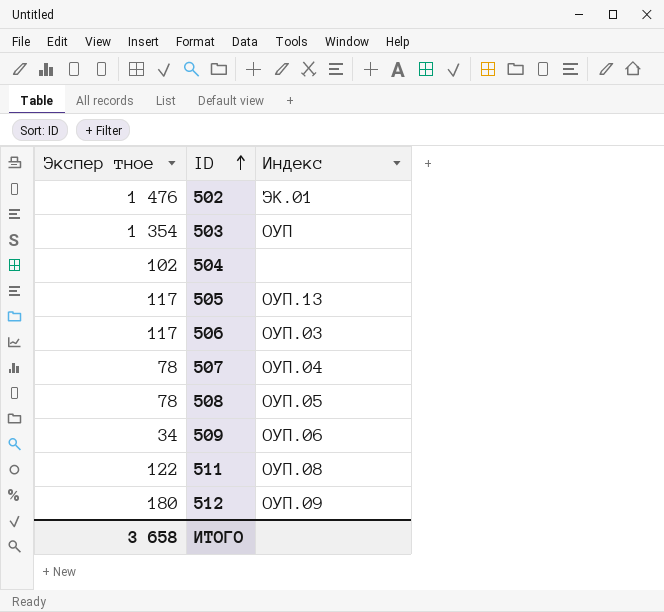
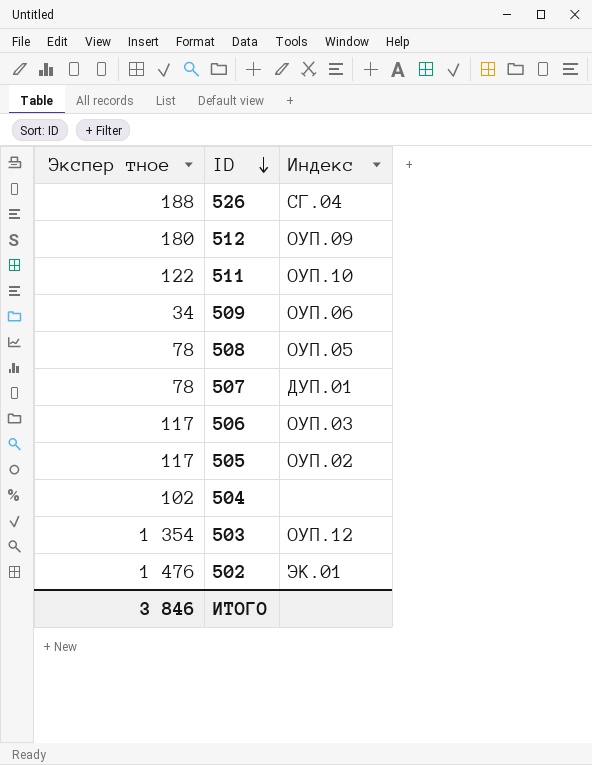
row order: ID ascending -> ID descending
row 526: none -> 188 | СГ.04
511 | Индекс: ОУП.08 -> ОУП.10
507 | Индекс: ОУП.04 -> ДУП.01
505 | Индекс: ОУП.13 -> ОУП.02
503 | Индекс: ОУП -> ОУП.12
ИТОГО | Экспер тное: 3 658 -> 3 846

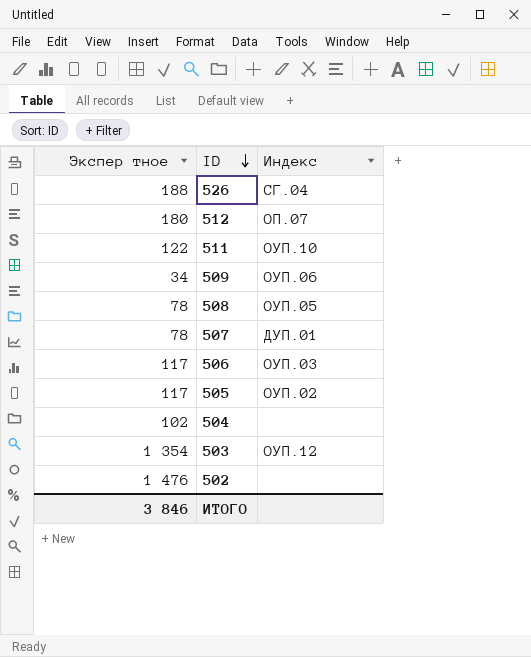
512 | Индекс: ОУП.09 -> ОП.07
502 | Индекс: ЭК.01 -> none

